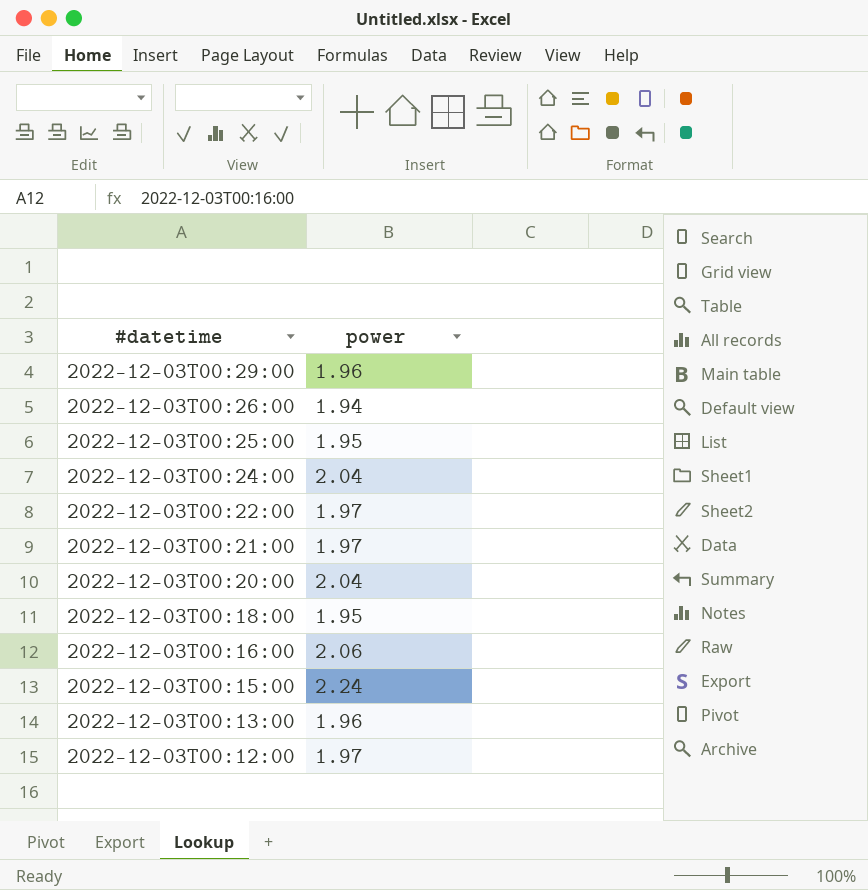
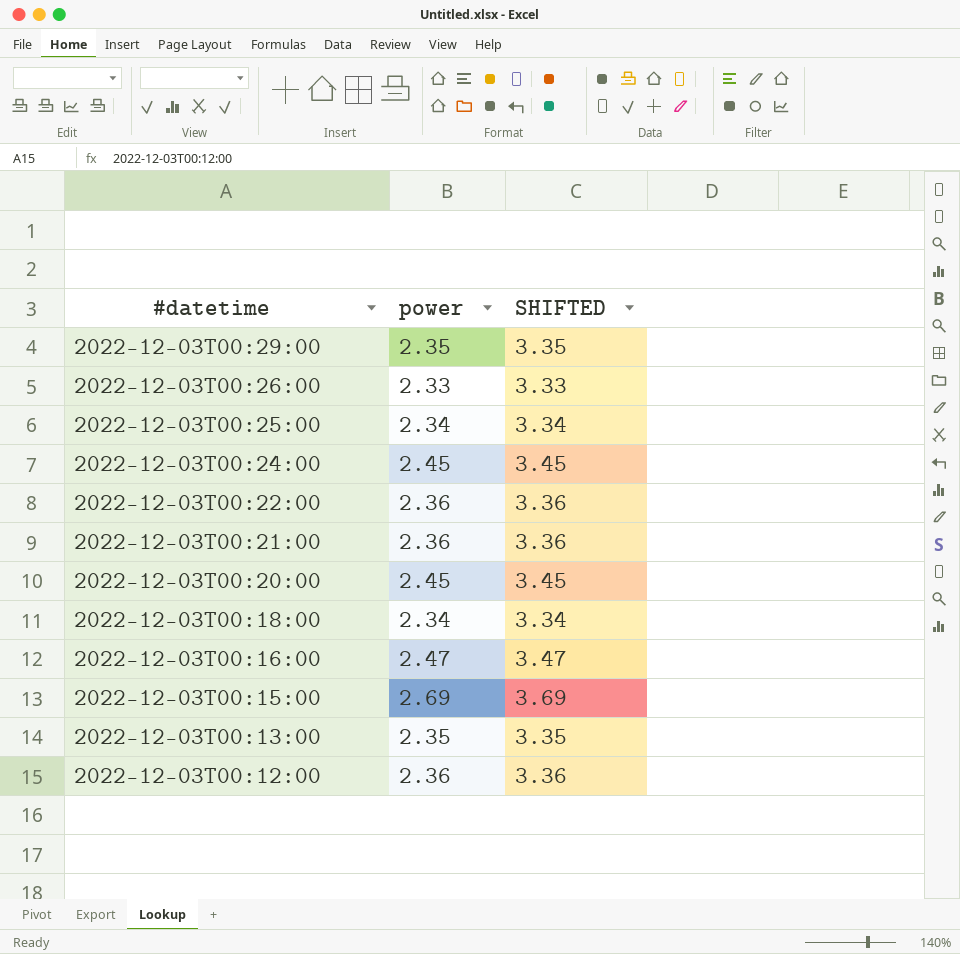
column SHIFTED | formula: none -> [power] + 1
2022-12-03T00:29:00 | power: 1.96 -> 2.35
2022-12-03T00:26:00 | power: 1.94 -> 2.33
2022-12-03T00:25:00 | power: 1.95 -> 2.34
2022-12-03T00:24:00 | power: 2.04 -> 2.45
2022-12-03T00:22:00 | power: 1.97 -> 2.36
2022-12-03T00:21:00 | power: 1.97 -> 2.36
2022-12-03T00:20:00 | power: 2.04 -> 2.45
2022-12-03T00:18:00 | power: 1.95 -> 2.34
2022-12-03T00:16:00 | power: 2.06 -> 2.47
2022-12-03T00:15:00 | power: 2.24 -> 2.69
2022-12-03T00:13:00 | power: 1.96 -> 2.35
2022-12-03T00:12:00 | power: 1.97 -> 2.36

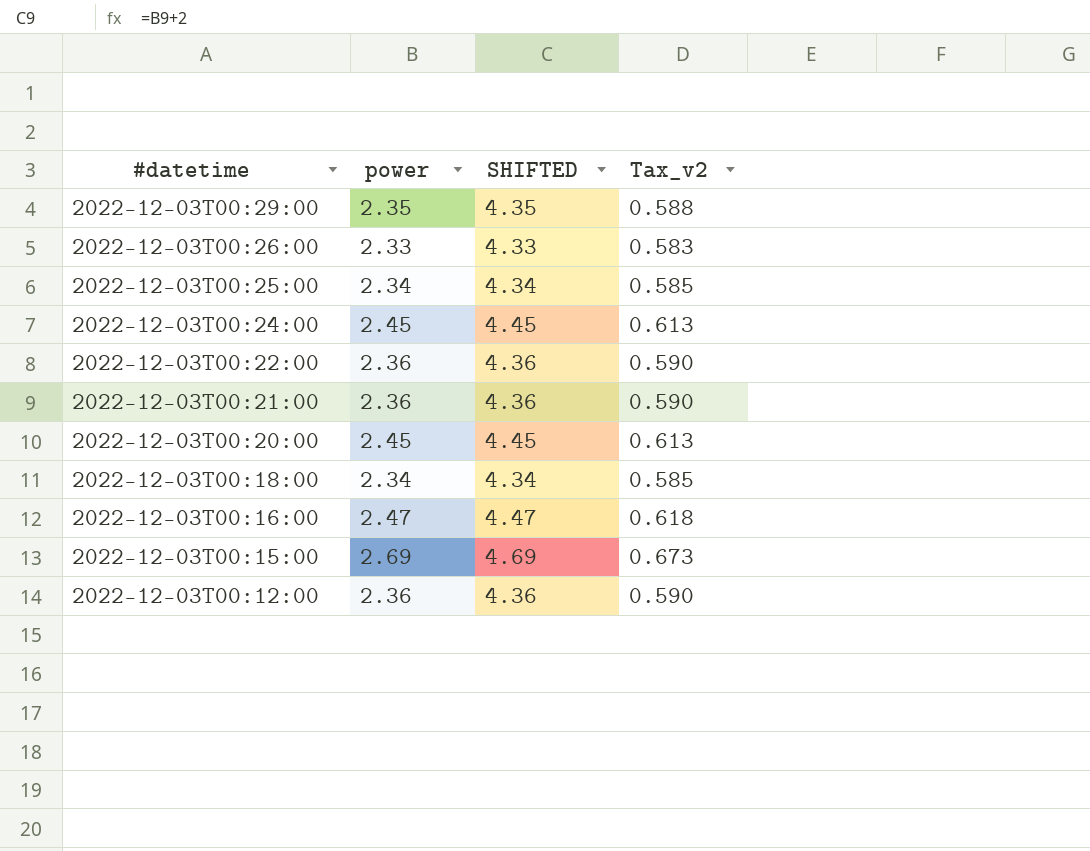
column SHIFTED | formula: [power] + 1 -> [power] + 2
column Tax_v2 | formula: none -> [power] * 0.25
row 2022-12-03T00:13:00: 2.35 | 3.35 -> none

